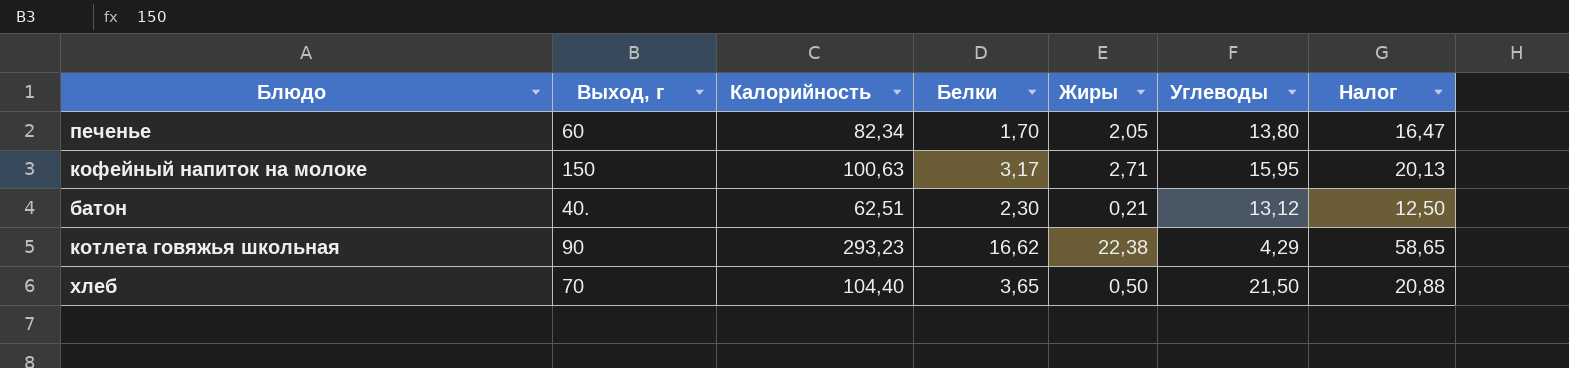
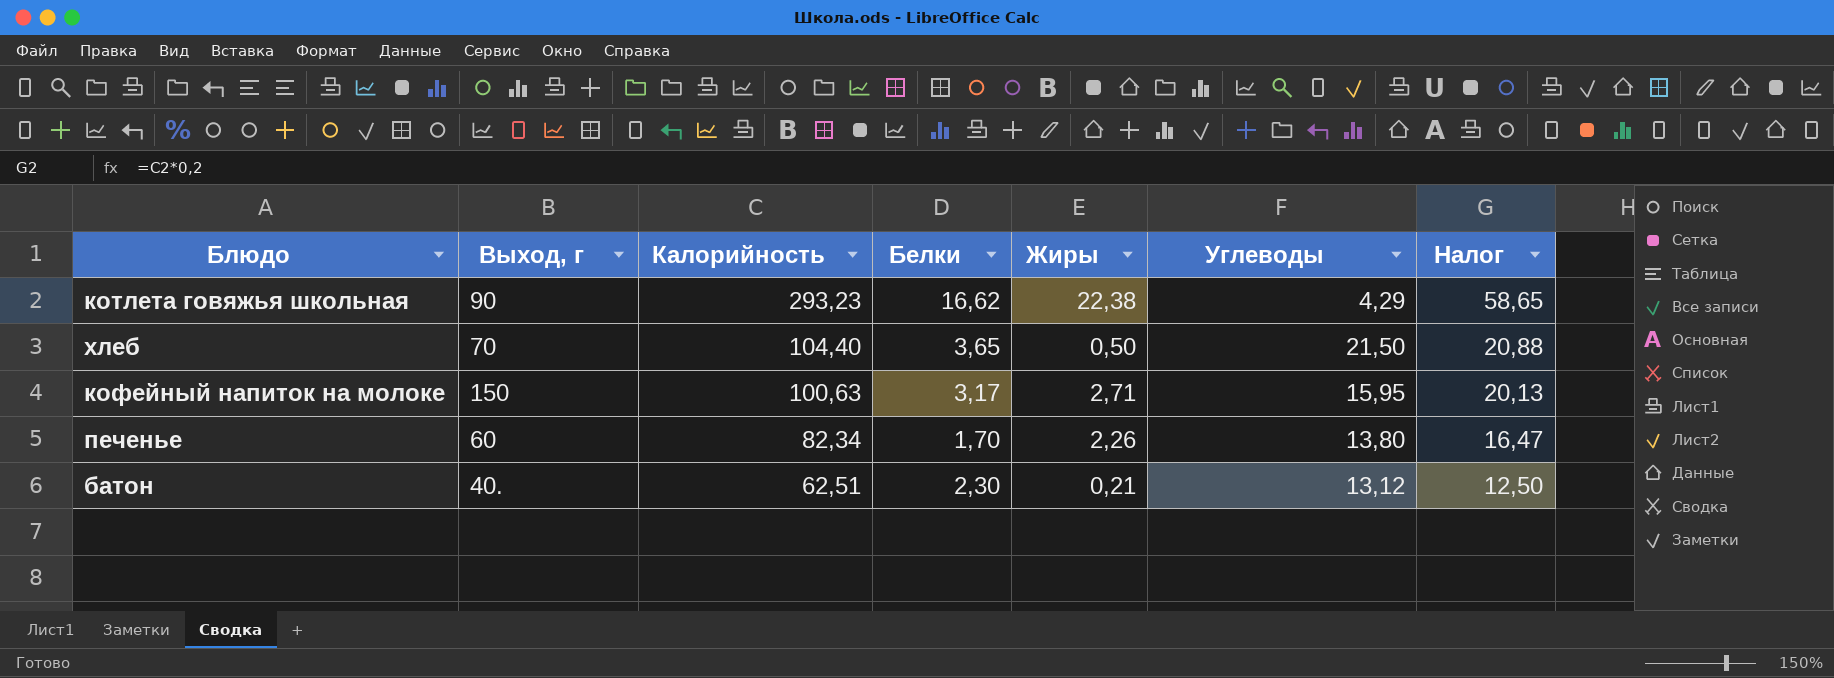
row order: none -> Калорийность descending
печенье | Жиры: 2,05 -> 2,26

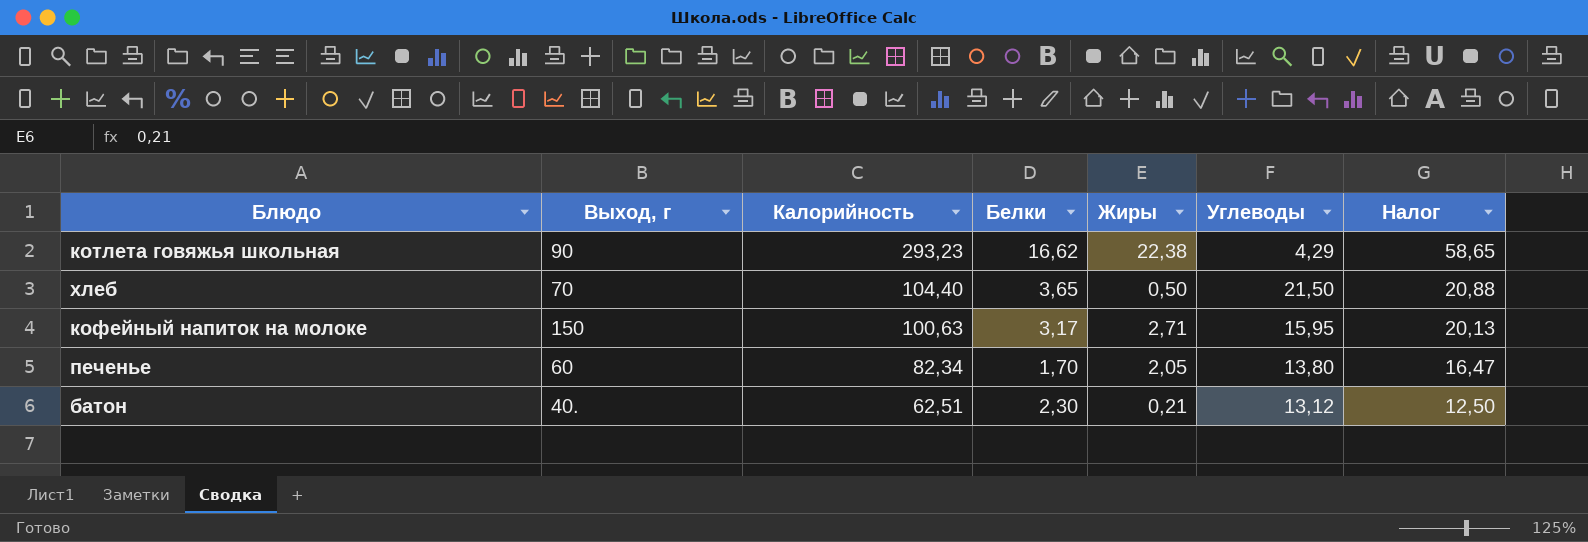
печенье | Жиры: 2,26 -> 2,05

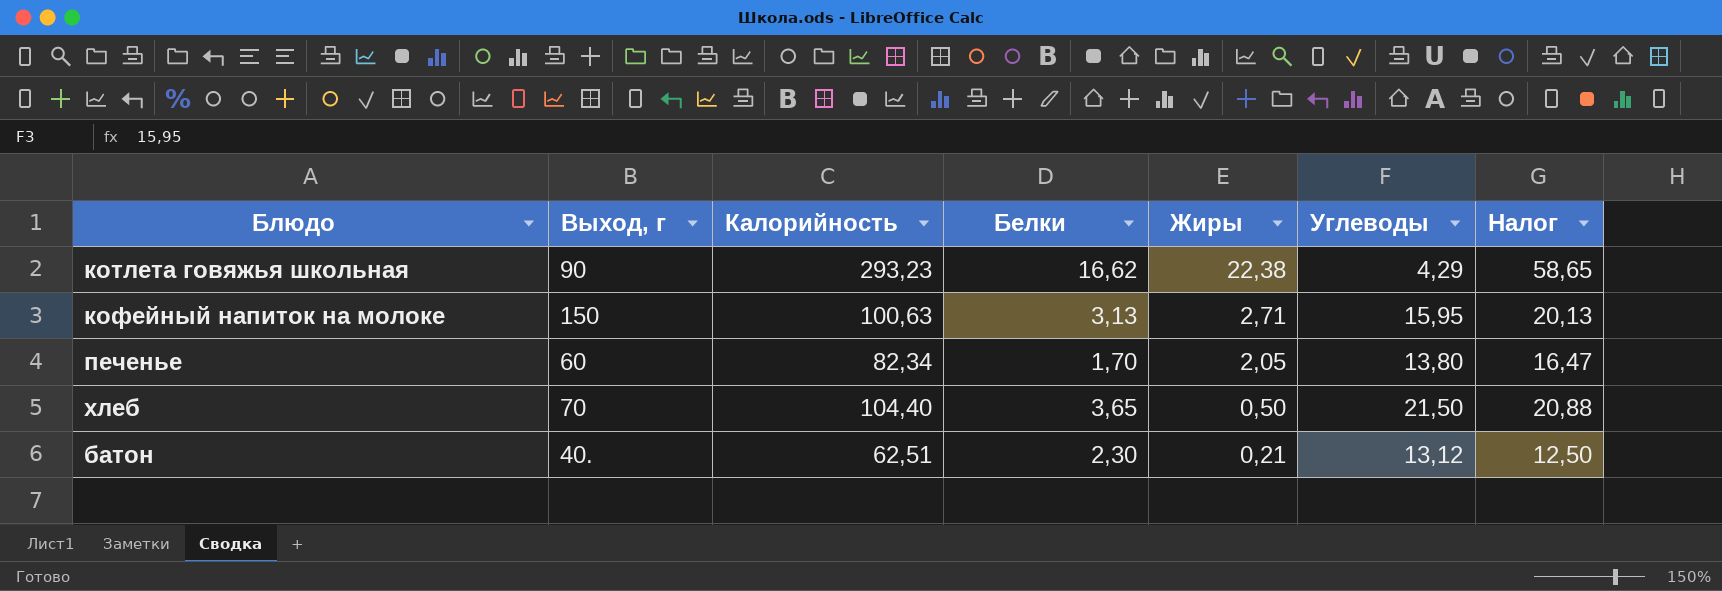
row order: Калорийность descending -> Жиры descending
кофейный напиток на молоке | Белки: 3,17 -> 3,13

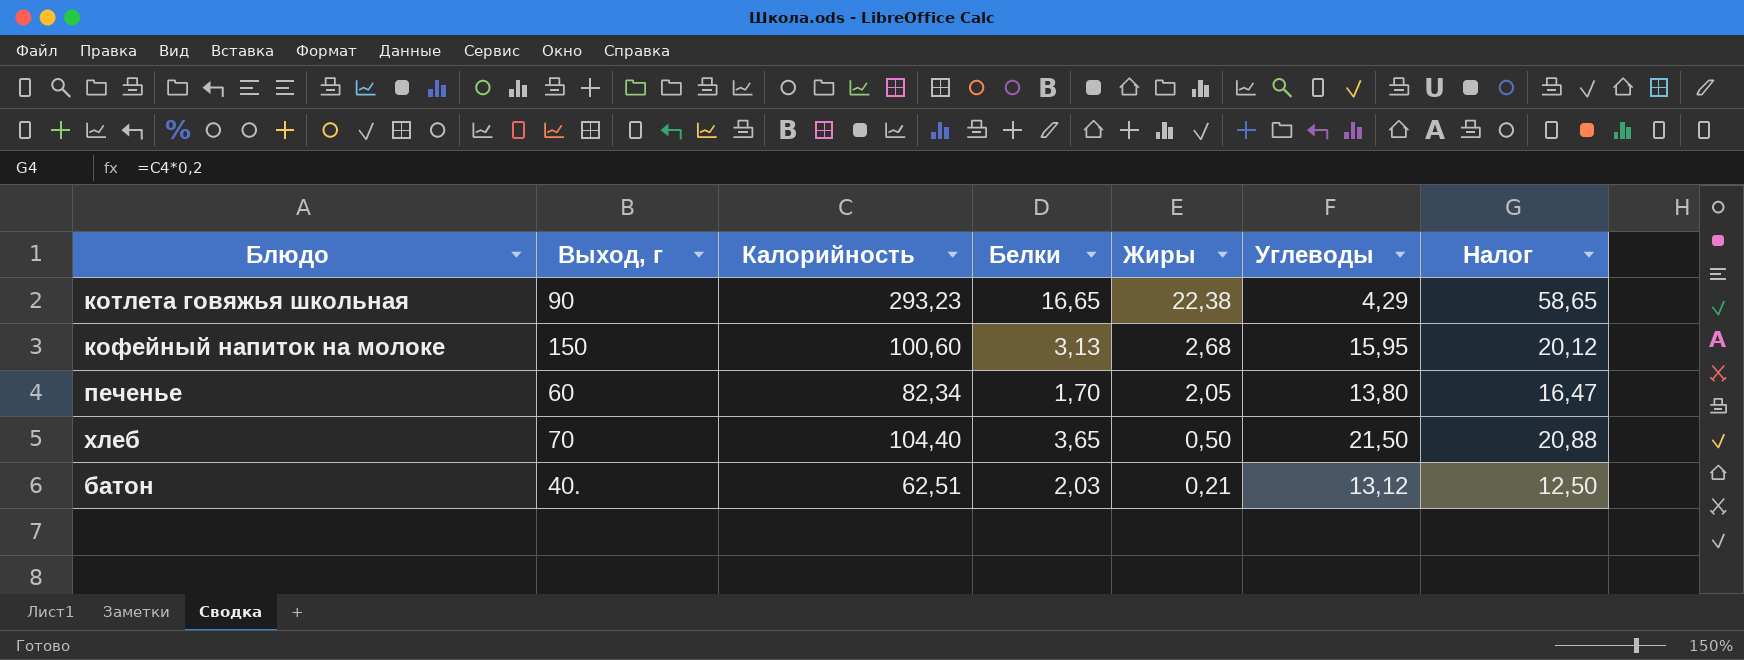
котлета говяжья школьная | Белки: 16,62 -> 16,65
кофейный напиток на молоке | Калорийность: 100,63 -> 100,60
кофейный напиток на молоке | Жиры: 2,71 -> 2,68
кофейный напиток на молоке | Налог: 20,13 -> 20,12
батон | Белки: 2,30 -> 2,03

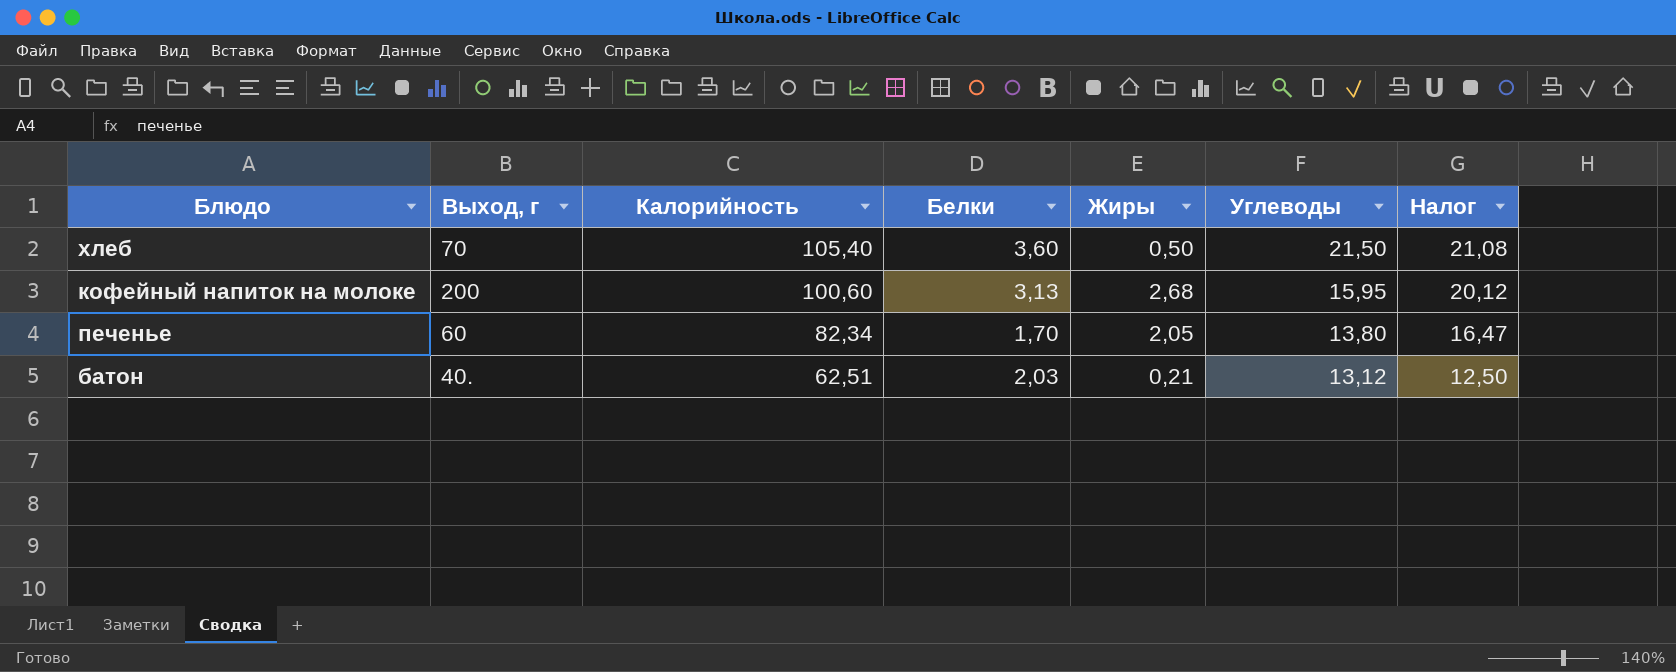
row order: Жиры descending -> Калорийность descending
row котлета говяжья школьная: 90 | 293,23 | 16,65 | 22,38 | 4,29 | 58,65 -> none
хлеб | Калорийность: 104,40 -> 105,40
хлеб | Белки: 3,65 -> 3,60
хлеб | Налог: 20,88 -> 21,08
кофейный напиток на молоке | Выход, г: 150 -> 200

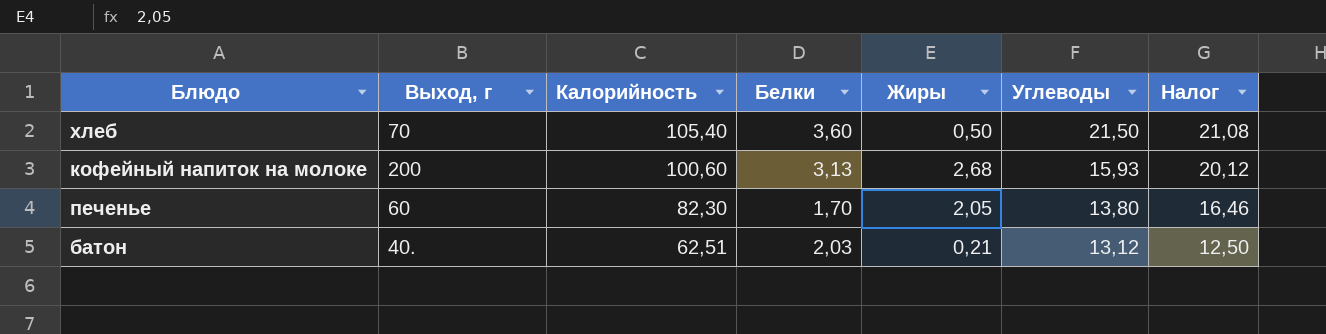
кофейный напиток на молоке | Углеводы: 15,95 -> 15,93
печенье | Калорийность: 82,34 -> 82,30
печенье | Налог: 16,47 -> 16,46

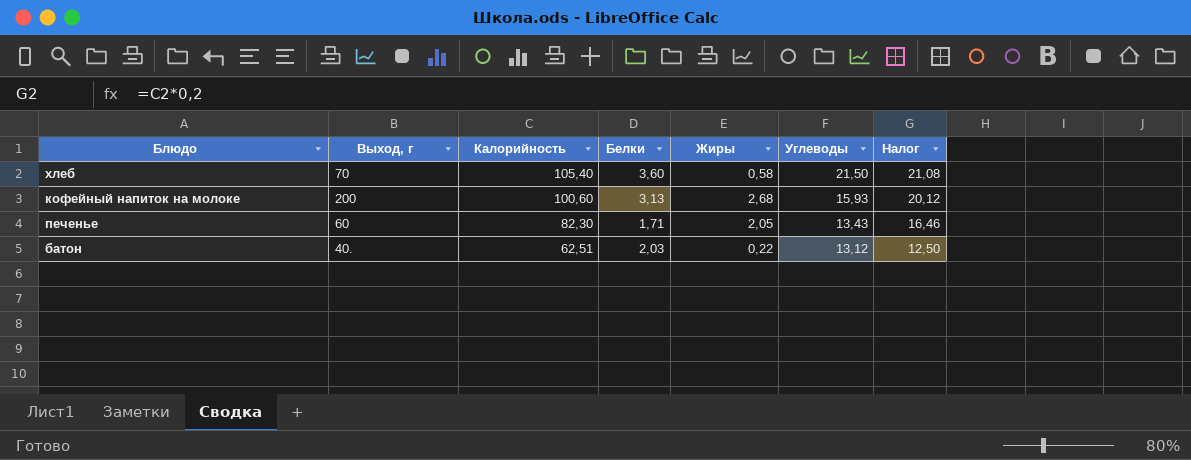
хлеб | Жиры: 0,50 -> 0,58
печенье | Белки: 1,70 -> 1,71
печенье | Углеводы: 13,80 -> 13,43
батон | Жиры: 0,21 -> 0,22

